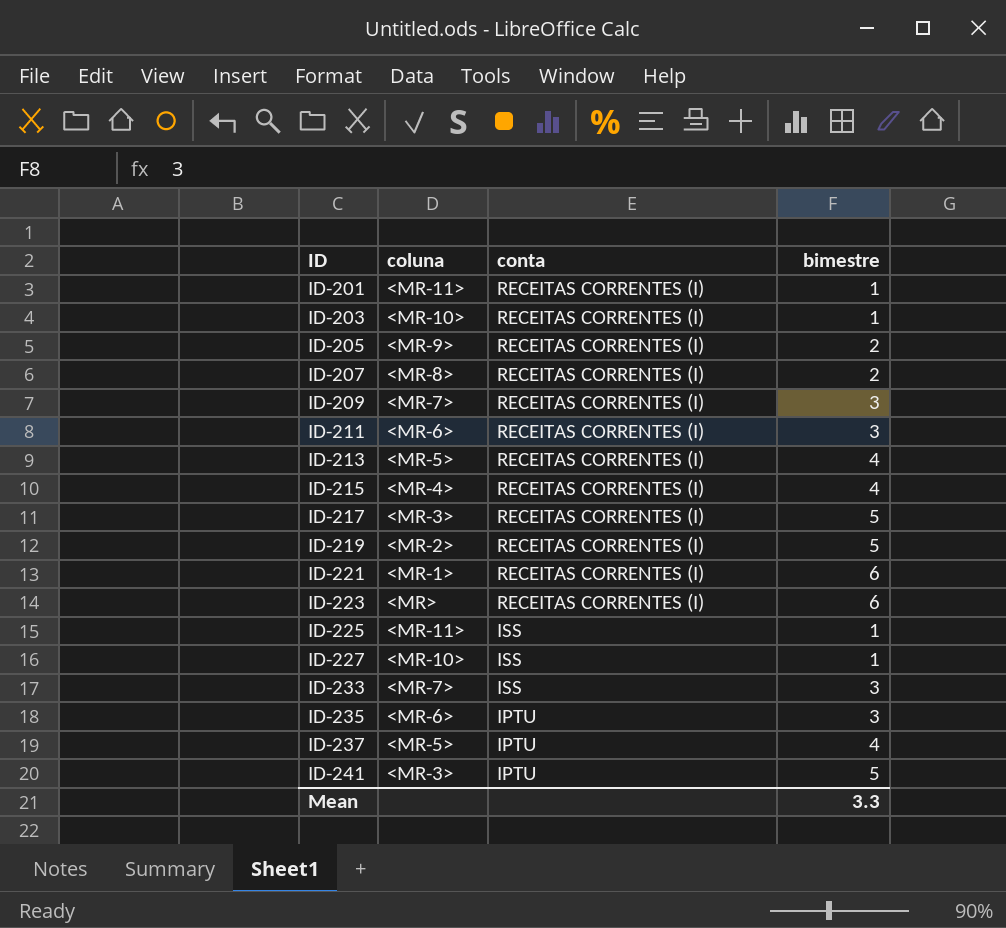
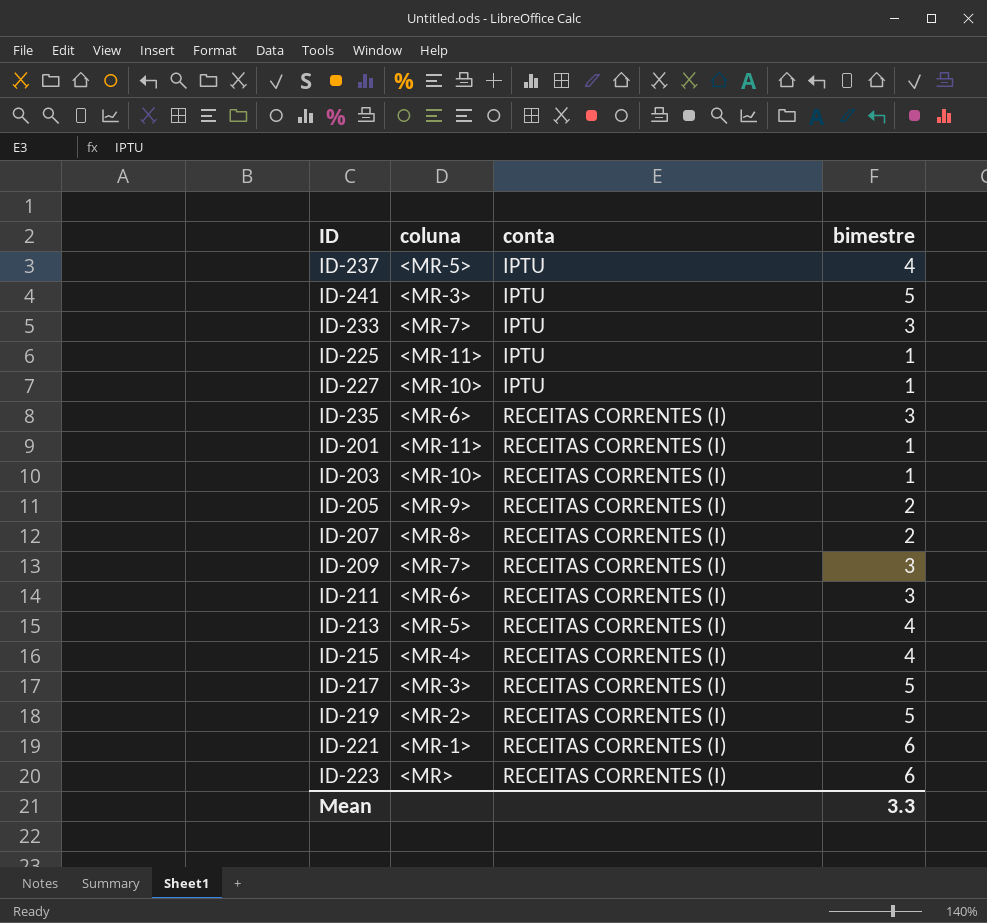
row order: ID ascending -> conta ascending
ID-233 | conta: ISS -> IPTU
ID-225 | conta: ISS -> IPTU
ID-227 | conta: ISS -> IPTU
ID-235 | conta: IPTU -> RECEITAS CORRENTES (I)

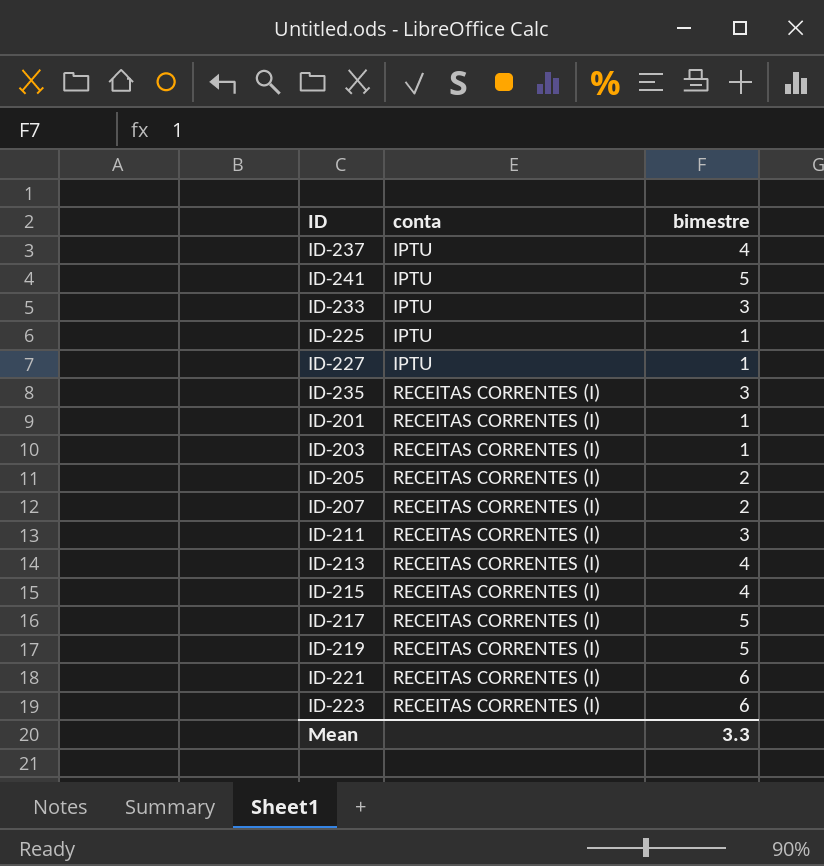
column coluna | position: 2 -> none
row ID-209: <MR-7> | RECEITAS CORRENTES (I) | 3 -> none

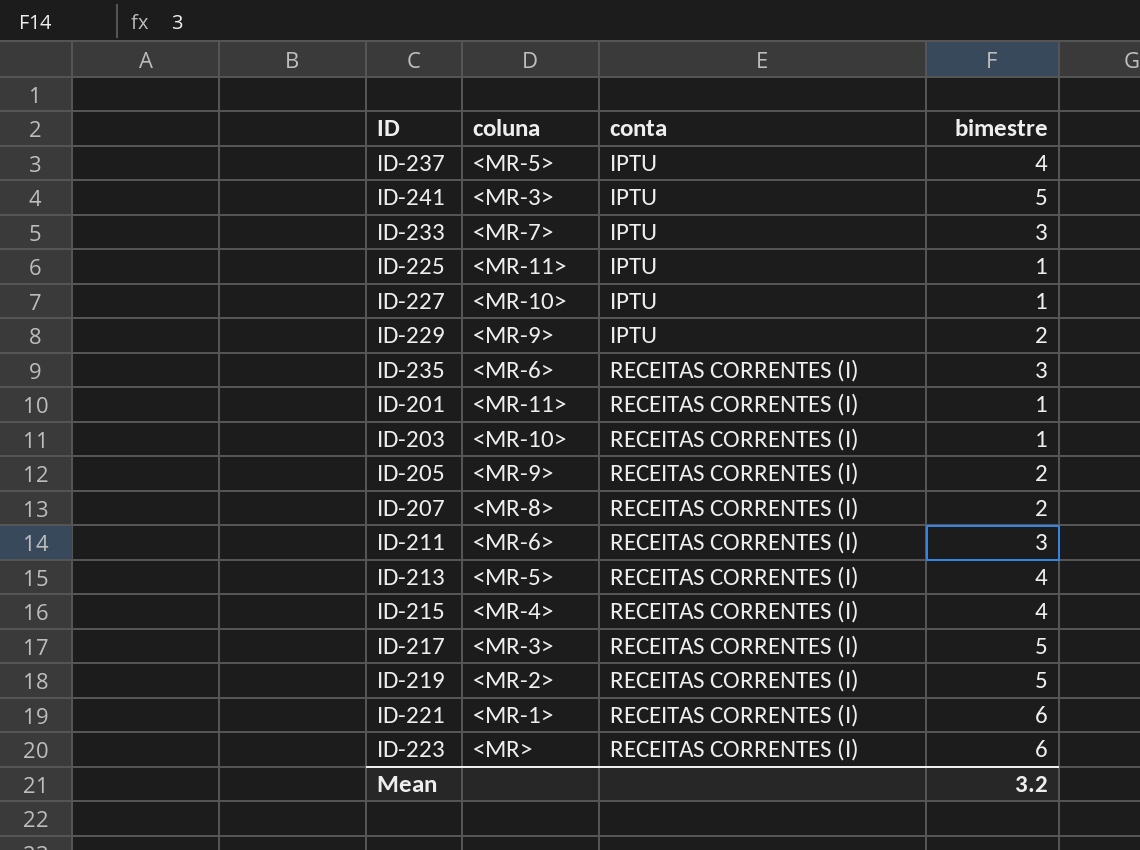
column coluna | position: none -> 2
row ID-229: none -> <MR-9> | IPTU | 2
Mean | bimestre: 3.3 -> 3.2

